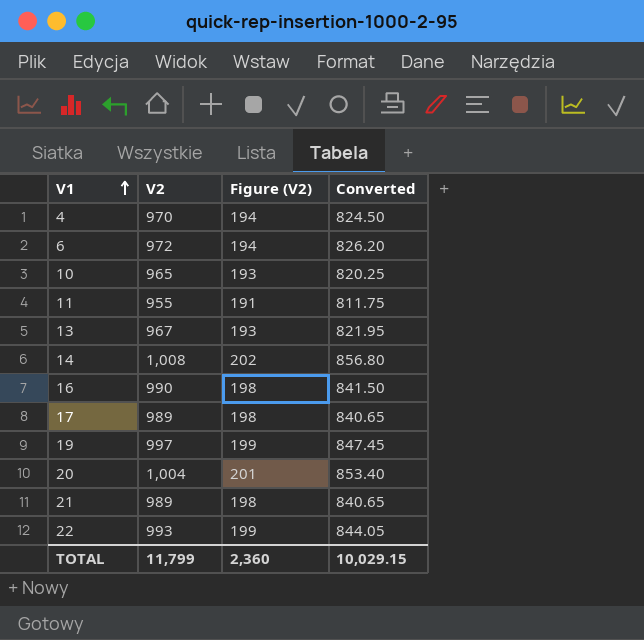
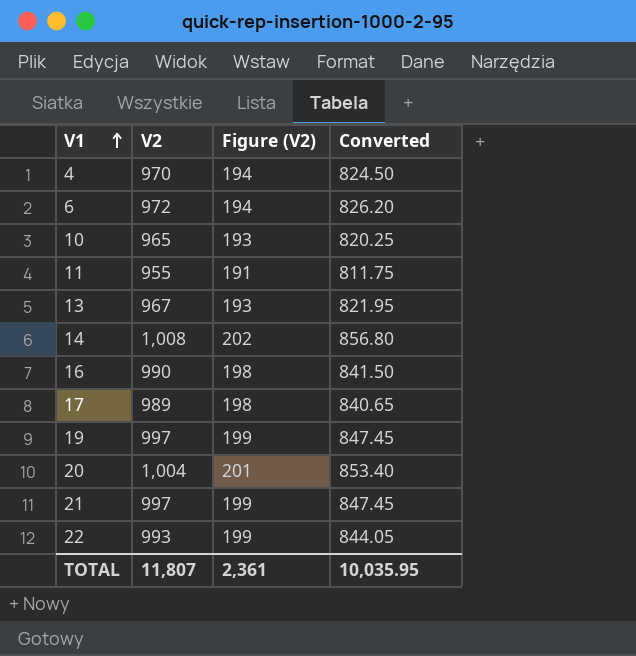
21 | V2: 989 -> 997
21 | Figure (V2): 198 -> 199
21 | Converted: 840.65 -> 847.45
TOTAL | V2: 11,799 -> 11,807
TOTAL | Figure (V2): 2,360 -> 2,361
TOTAL | Converted: 10,029.15 -> 10,035.95

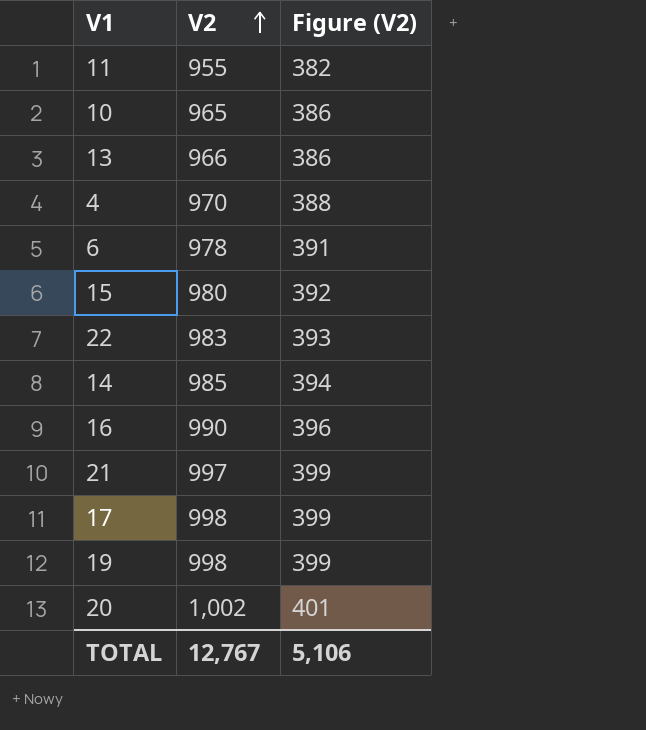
row order: V1 ascending -> V2 ascending
column Converted | formula: [V2] * 0.85 -> none
column Figure (V2) | formula: [V2] * 0.2 -> [V2] * 0.4
13 | V2: 967 -> 966
6 | V2: 972 -> 978
row 15: none -> 980 | 392
22 | V2: 993 -> 983
14 | V2: 1,008 -> 985
17 | V2: 989 -> 998
19 | V2: 997 -> 998
20 | V2: 1,004 -> 1,002
TOTAL | V2: 11,807 -> 12,767
TOTAL | Figure (V2): 2,361 -> 5,106

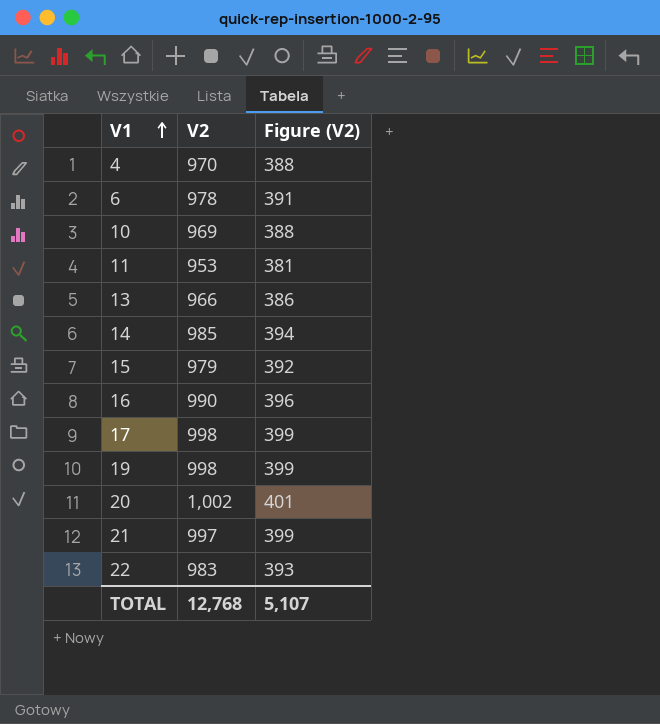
row order: V2 ascending -> V1 ascending
10 | V2: 965 -> 969
10 | Figure (V2): 386 -> 388
11 | V2: 955 -> 953
11 | Figure (V2): 382 -> 381
15 | V2: 980 -> 979
TOTAL | V2: 12,767 -> 12,768
TOTAL | Figure (V2): 5,106 -> 5,107

